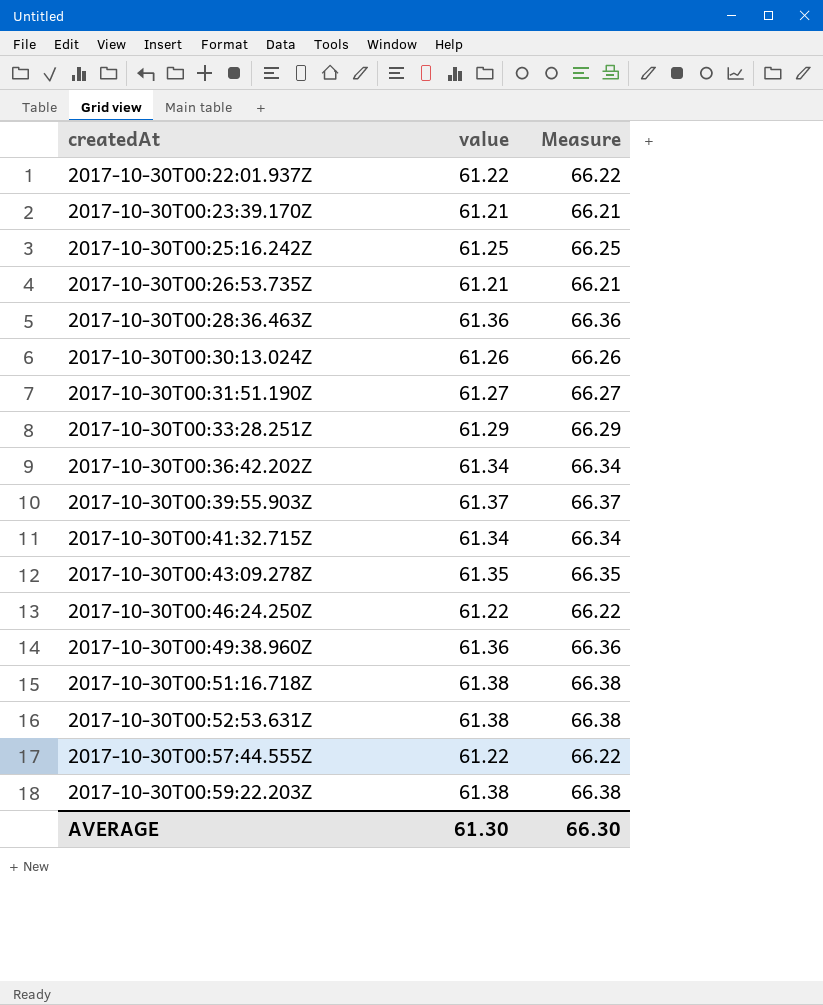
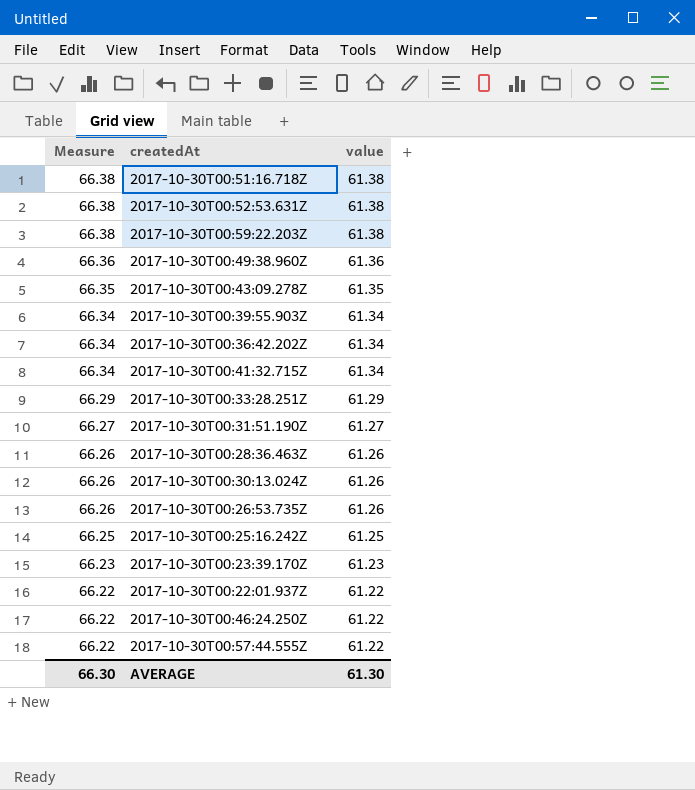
row order: createdAt ascending -> Measure descending
column Measure | position: 3 -> 1
2017-10-30T00:39:55.903Z | Measure: 66.37 -> 66.34
2017-10-30T00:39:55.903Z | value: 61.37 -> 61.34
2017-10-30T00:28:36.463Z | Measure: 66.36 -> 66.26
2017-10-30T00:28:36.463Z | value: 61.36 -> 61.26
2017-10-30T00:26:53.735Z | Measure: 66.21 -> 66.26
2017-10-30T00:26:53.735Z | value: 61.21 -> 61.26
2017-10-30T00:23:39.170Z | Measure: 66.21 -> 66.23
2017-10-30T00:23:39.170Z | value: 61.21 -> 61.23

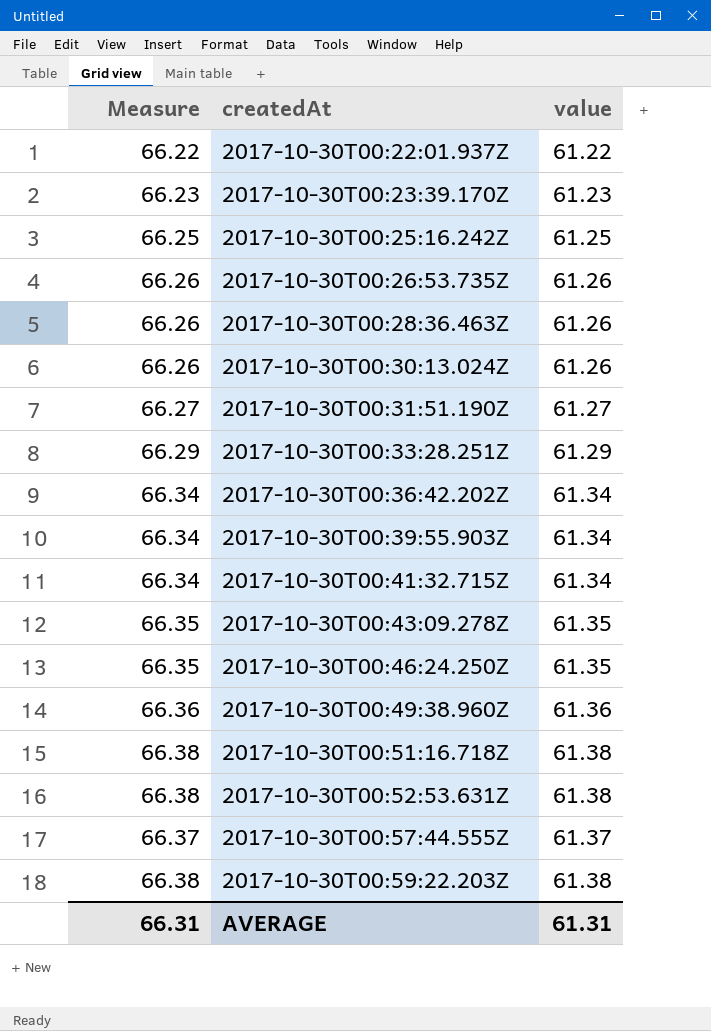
row order: Measure descending -> createdAt ascending
2017-10-30T00:46:24.250Z | Measure: 66.22 -> 66.35
2017-10-30T00:46:24.250Z | value: 61.22 -> 61.35
2017-10-30T00:57:44.555Z | Measure: 66.22 -> 66.37
2017-10-30T00:57:44.555Z | value: 61.22 -> 61.37
AVERAGE | Measure: 66.30 -> 66.31
AVERAGE | value: 61.30 -> 61.31

